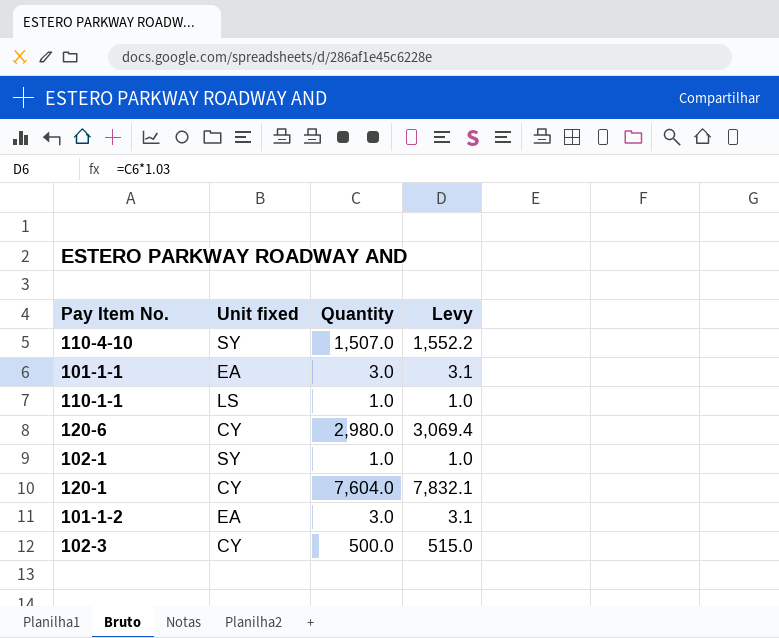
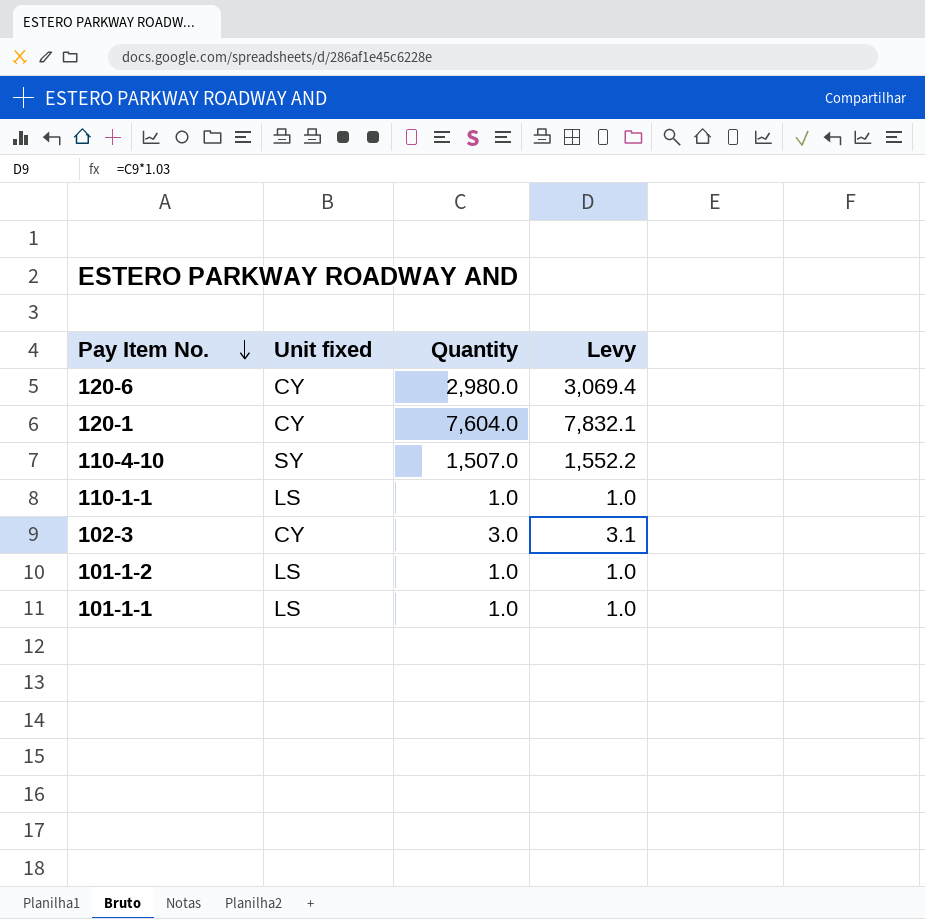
row order: none -> Pay Item No. descending
row 102-1: SY | 1.0 | 1.0 -> none
102-3 | Quantity: 500.0 -> 3.0
102-3 | Levy: 515.0 -> 3.1
101-1-2 | Unit fixed: EA -> LS
101-1-2 | Quantity: 3.0 -> 1.0
101-1-2 | Levy: 3.1 -> 1.0
101-1-1 | Unit fixed: EA -> LS
101-1-1 | Quantity: 3.0 -> 1.0
101-1-1 | Levy: 3.1 -> 1.0

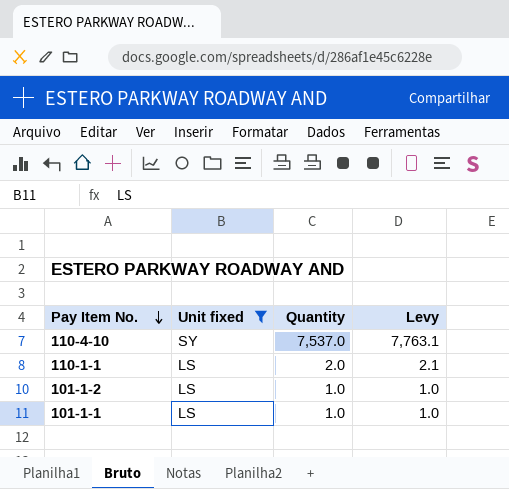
filter: none -> Unit fixed != CY
110-4-10 | Quantity: 1,507.0 -> 7,537.0
110-4-10 | Levy: 1,552.2 -> 7,763.1
110-1-1 | Quantity: 1.0 -> 2.0
110-1-1 | Levy: 1.0 -> 2.1

